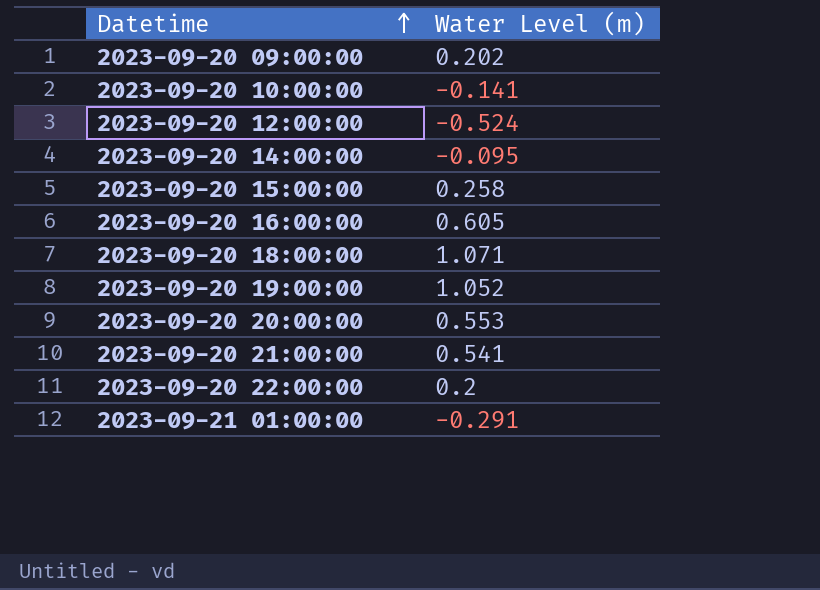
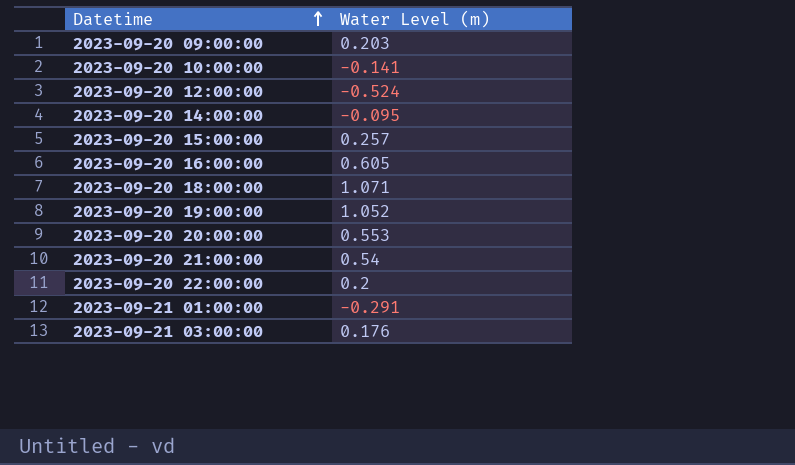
2023-09-20 09:00:00 | Water Level (m): 0.202 -> 0.203
2023-09-20 15:00:00 | Water Level (m): 0.258 -> 0.257
2023-09-20 21:00:00 | Water Level (m): 0.541 -> 0.54
row 2023-09-21 03:00:00: none -> 0.176

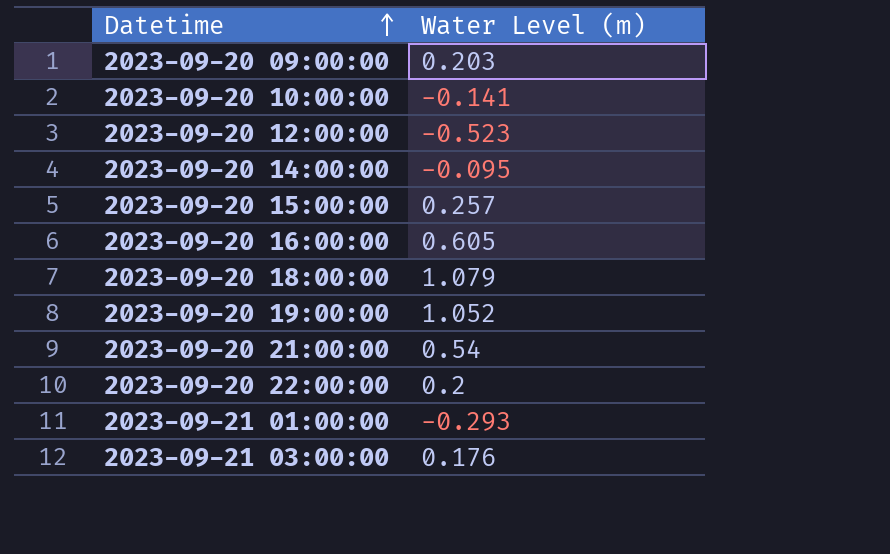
row 2023-09-20 20:00:00: 0.553 -> none
2023-09-20 12:00:00 | Water Level (m): -0.524 -> -0.523
2023-09-20 18:00:00 | Water Level (m): 1.071 -> 1.079
2023-09-21 01:00:00 | Water Level (m): -0.291 -> -0.293

